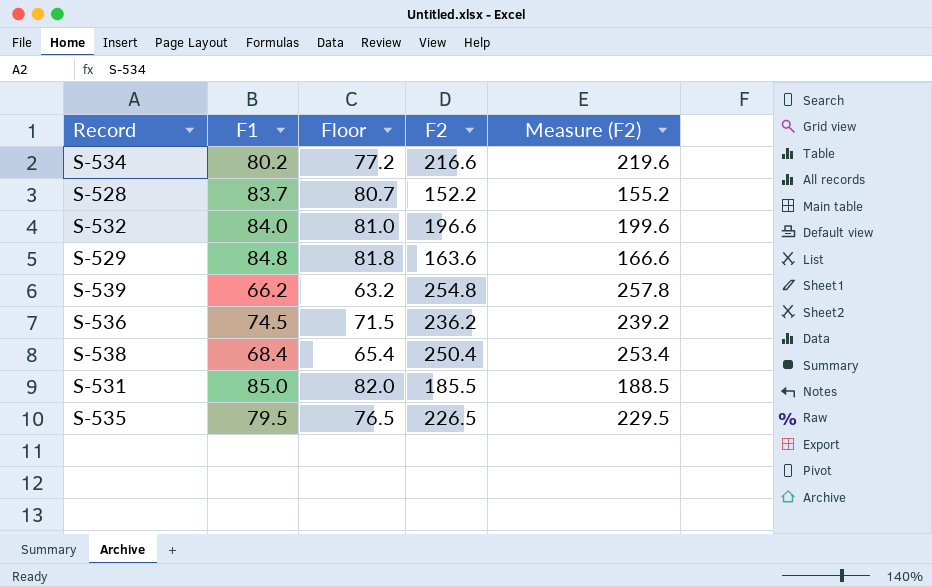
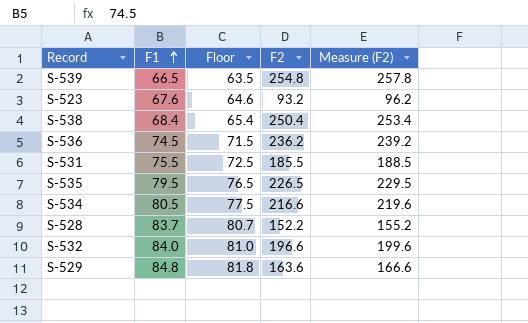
row order: none -> F1 ascending
S-539 | F1: 66.2 -> 66.5
S-539 | Floor: 63.2 -> 63.5
row S-523: none -> 67.6 | 64.6 | 93.2 | 96.2
S-531 | F1: 85.0 -> 75.5
S-531 | Floor: 82.0 -> 72.5
S-534 | F1: 80.2 -> 80.5
S-534 | Floor: 77.2 -> 77.5

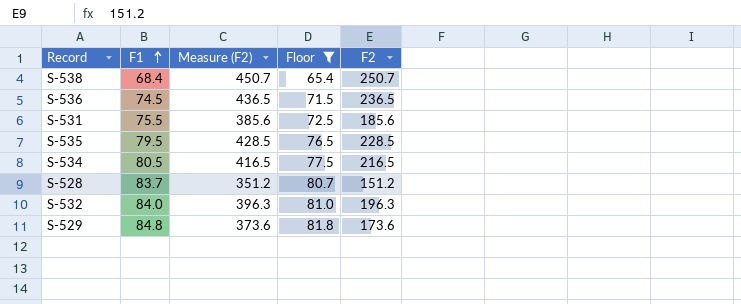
filter: none -> Floor >= 65.4
column Measure (F2) | formula: [F2] + 3 -> [F2] + 200
column Measure (F2) | position: 5 -> 3
S-538 | F2: 250.4 -> 250.7
S-536 | F2: 236.2 -> 236.5
S-531 | F2: 185.5 -> 185.6
S-535 | F2: 226.5 -> 228.5
S-534 | F2: 216.6 -> 216.5
S-528 | F2: 152.2 -> 151.2
S-532 | F2: 196.6 -> 196.3
S-529 | F2: 163.6 -> 173.6

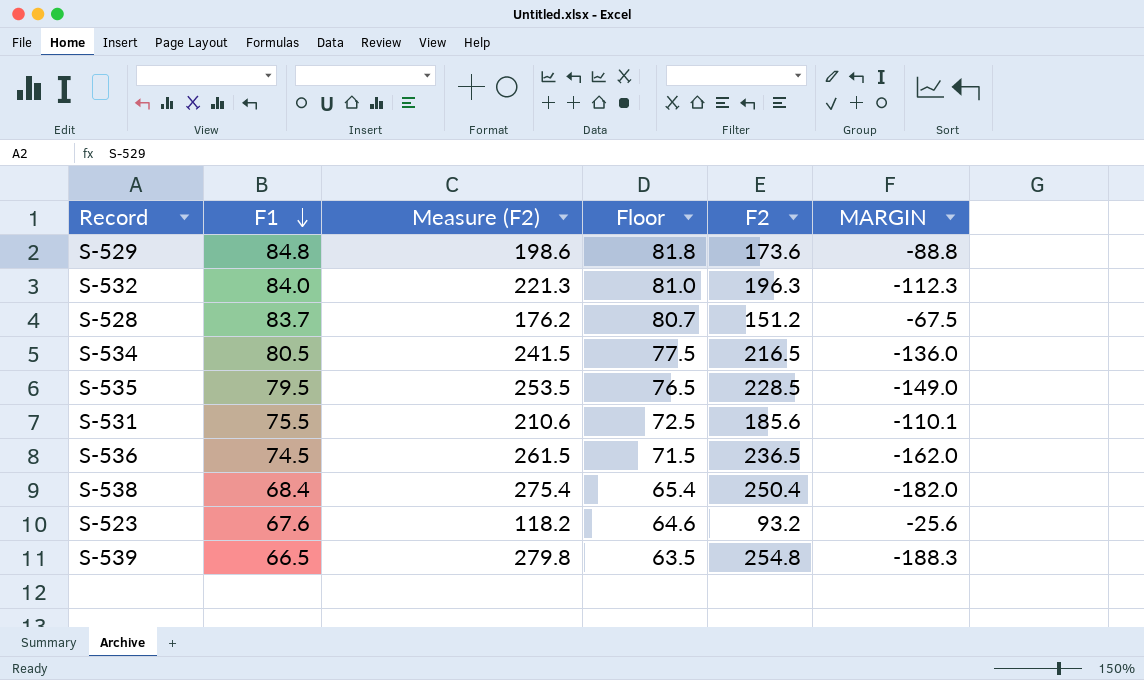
filter: Floor >= 65.4 -> none
row order: F1 ascending -> F1 descending
column Measure (F2) | formula: [F2] + 200 -> [F2] + 25
column MARGIN | formula: none -> [F1] - [F2]
S-538 | F2: 250.7 -> 250.4

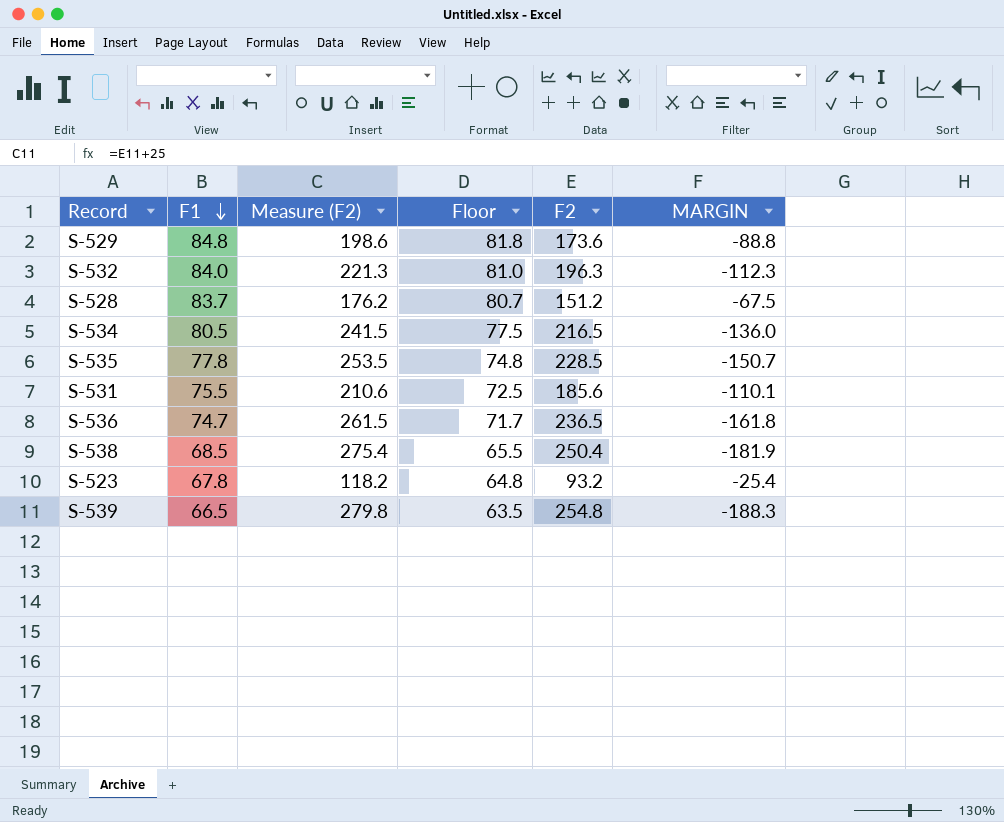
S-535 | F1: 79.5 -> 77.8
S-535 | Floor: 76.5 -> 74.8
S-535 | MARGIN: -149.0 -> -150.7
S-536 | F1: 74.5 -> 74.7
S-536 | Floor: 71.5 -> 71.7
S-536 | MARGIN: -162.0 -> -161.8
S-538 | F1: 68.4 -> 68.5
S-538 | Floor: 65.4 -> 65.5
S-538 | MARGIN: -182.0 -> -181.9
S-523 | F1: 67.6 -> 67.8
S-523 | Floor: 64.6 -> 64.8
S-523 | MARGIN: -25.6 -> -25.4

